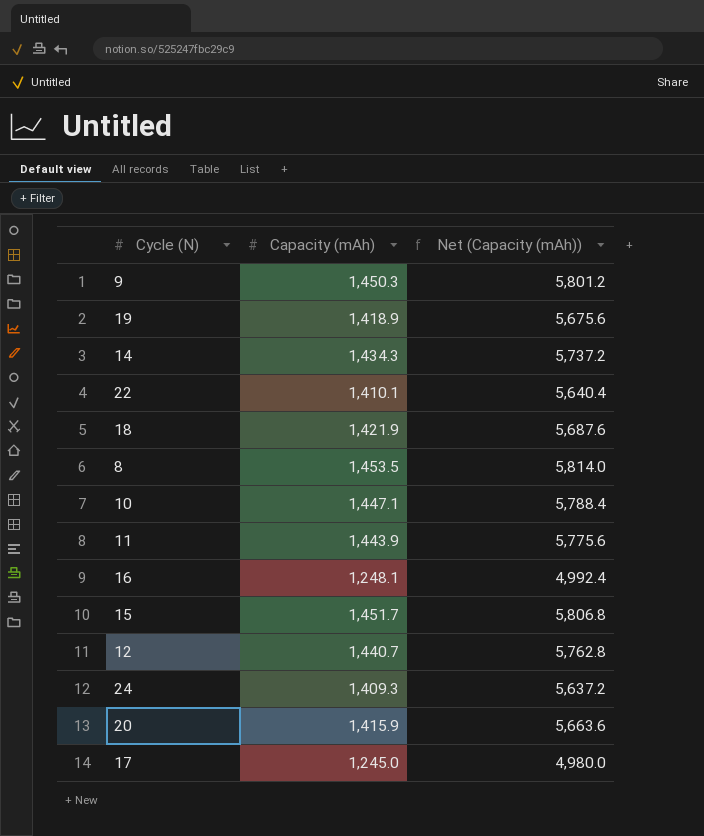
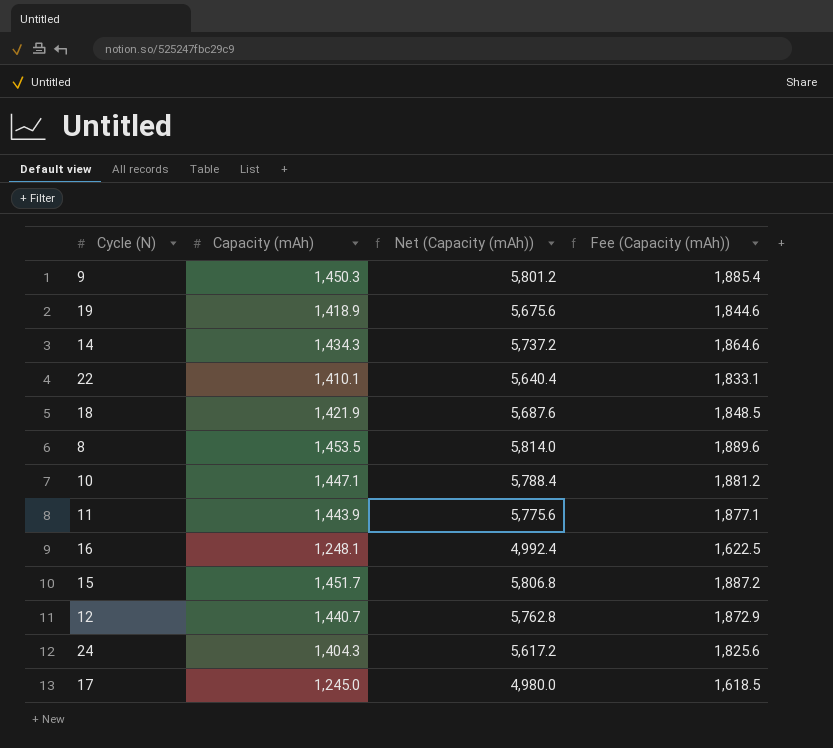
column Fee (Capacity (mAh)) | formula: none -> [Capacity (mAh)] * 1.3
row 20: 1,415.9 | 5,663.6 -> none
24 | Capacity (mAh): 1,409.3 -> 1,404.3
24 | Net (Capacity (mAh)): 5,637.2 -> 5,617.2

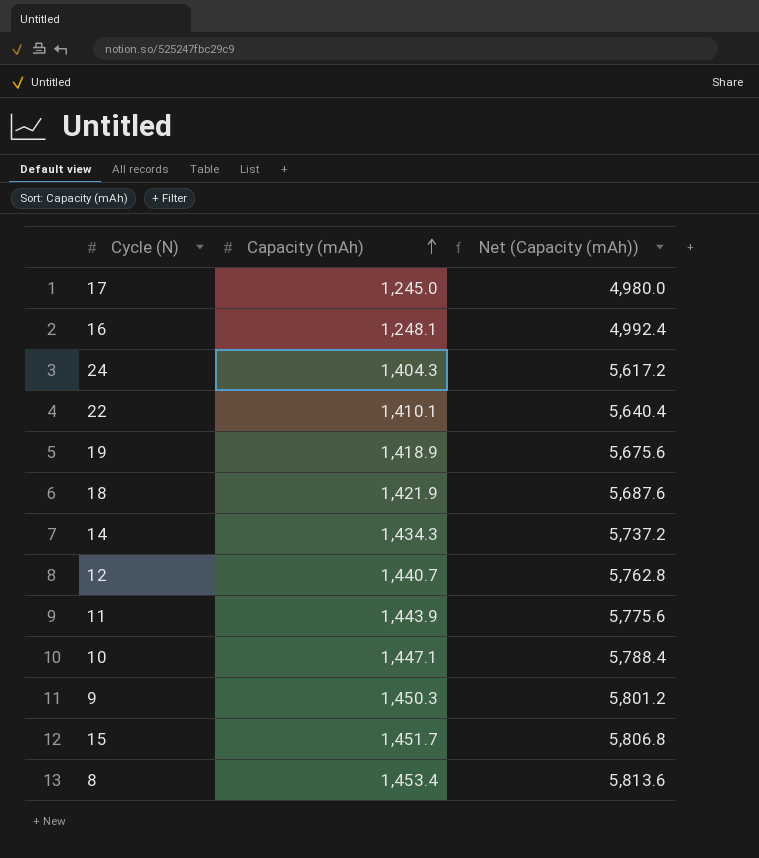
row order: none -> Capacity (mAh) ascending
column Fee (Capacity (mAh)) | formula: [Capacity (mAh)] * 1.3 -> none
8 | Capacity (mAh): 1,453.5 -> 1,453.4
8 | Net (Capacity (mAh)): 5,814.0 -> 5,813.6

